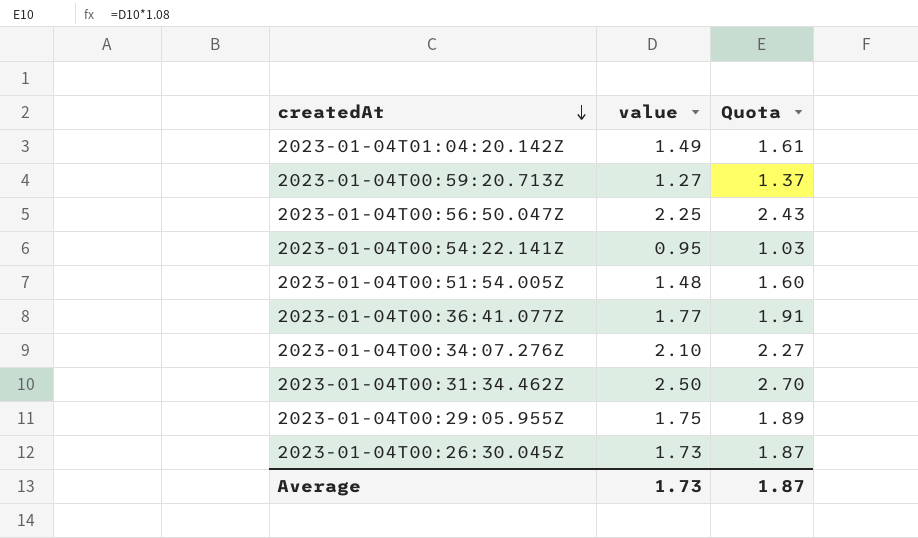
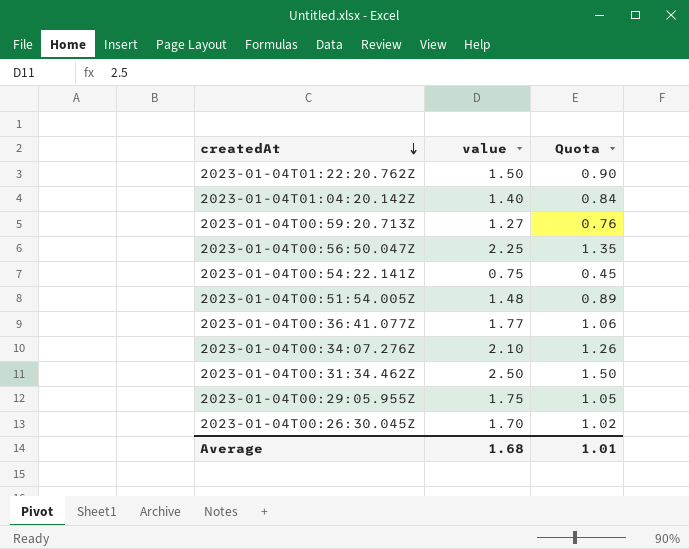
column Quota | formula: [value] * 1.08 -> [value] * 0.6
row 2023-01-04T01:22:20.762Z: none -> 1.50 | 0.90
2023-01-04T01:04:20.142Z | value: 1.49 -> 1.40
2023-01-04T00:54:22.141Z | value: 0.95 -> 0.75
2023-01-04T00:26:30.045Z | value: 1.73 -> 1.70
Average | value: 1.73 -> 1.68
Average | Quota: 1.87 -> 1.01

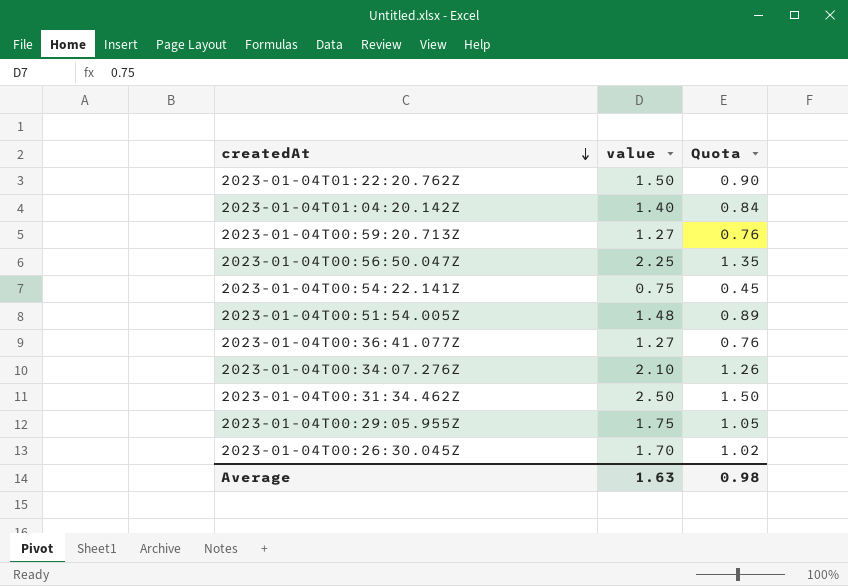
2023-01-04T00:36:41.077Z | value: 1.77 -> 1.27
2023-01-04T00:36:41.077Z | Quota: 1.06 -> 0.76
Average | value: 1.68 -> 1.63
Average | Quota: 1.01 -> 0.98

